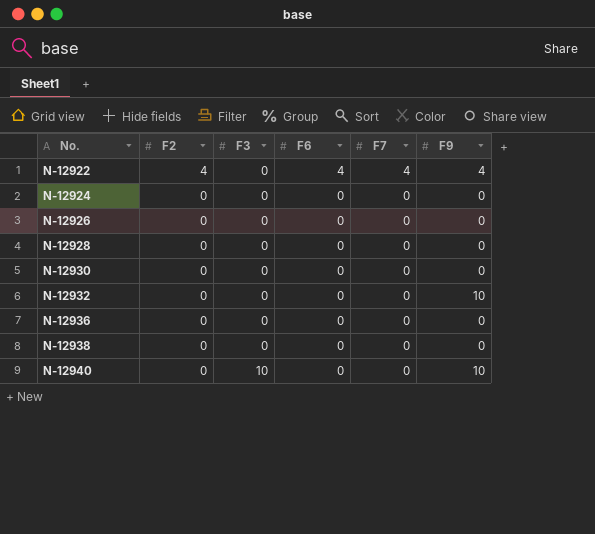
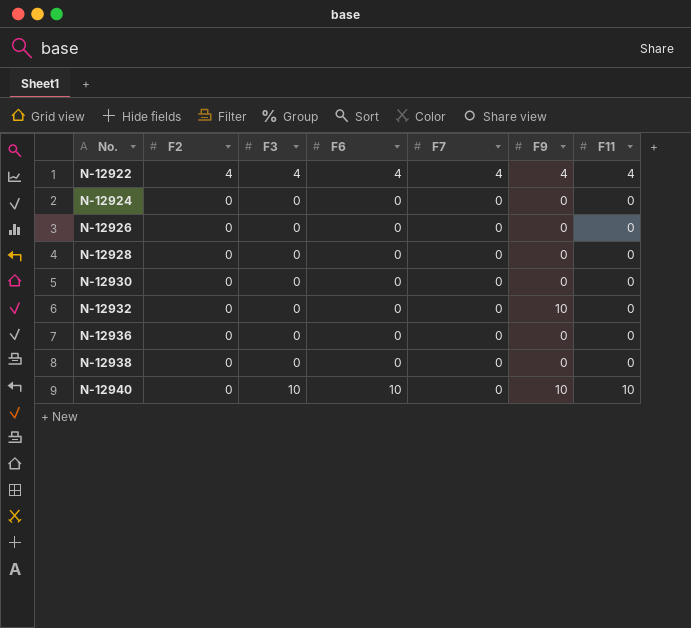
column F11 | position: none -> 7
N-12922 | F3: 0 -> 4
N-12940 | F6: 0 -> 10

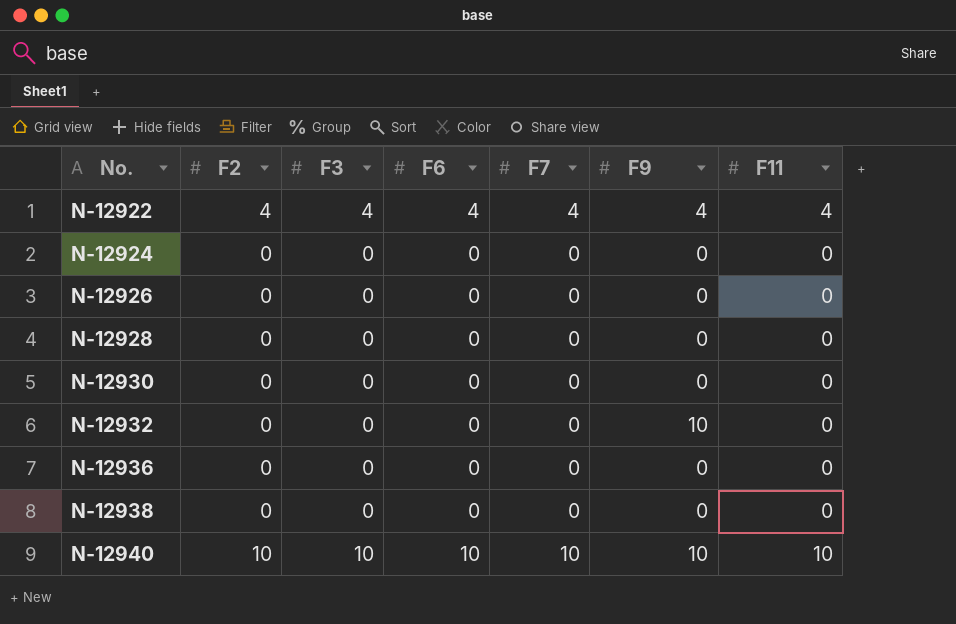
N-12940 | F2: 0 -> 10
N-12940 | F7: 0 -> 10

